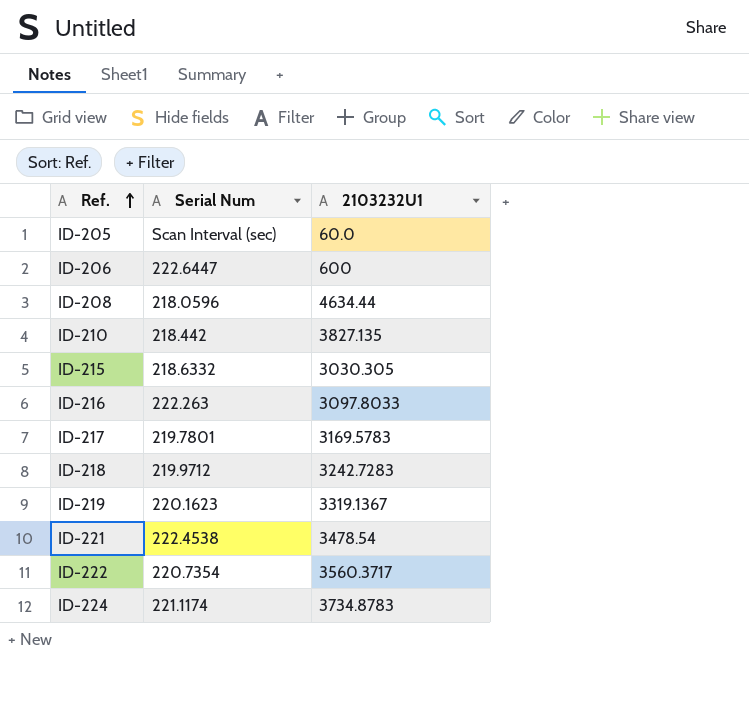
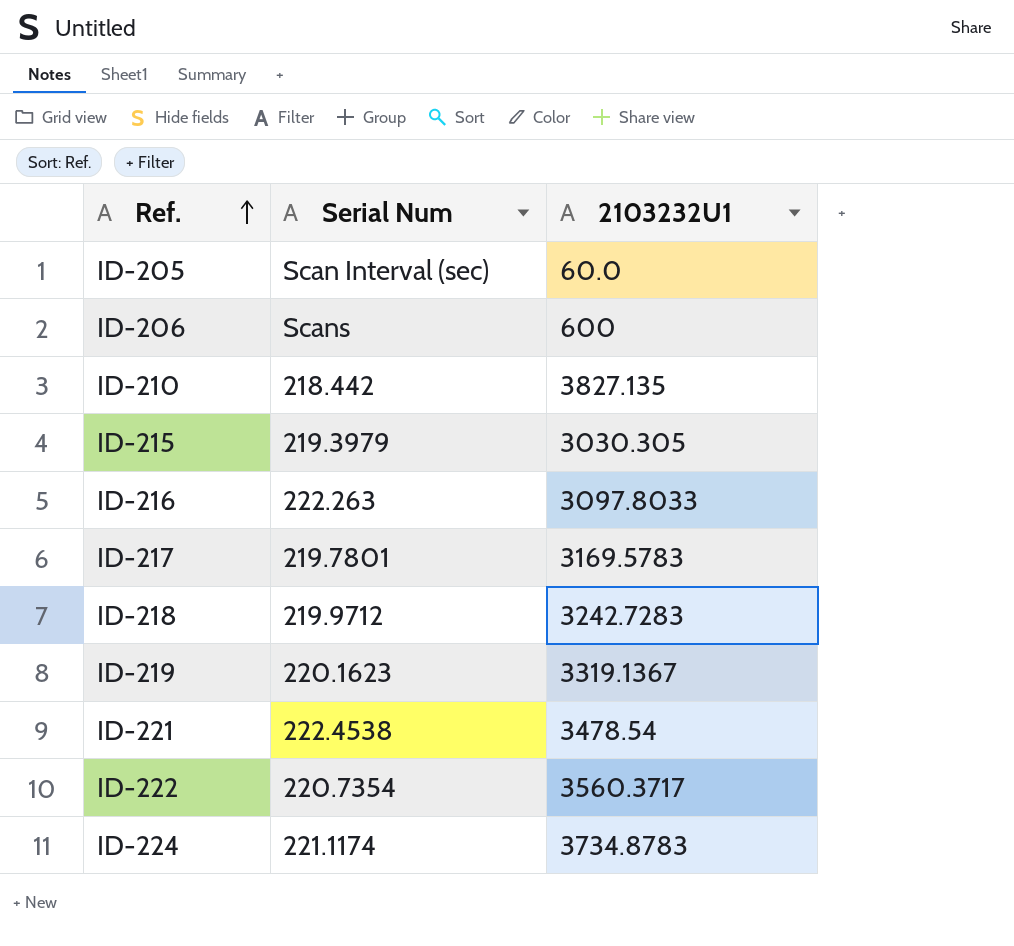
row ID-208: 218.0596 | 4634.44 -> none
ID-206 | Serial Num: 222.6447 -> Scans
ID-215 | Serial Num: 218.6332 -> 219.3979

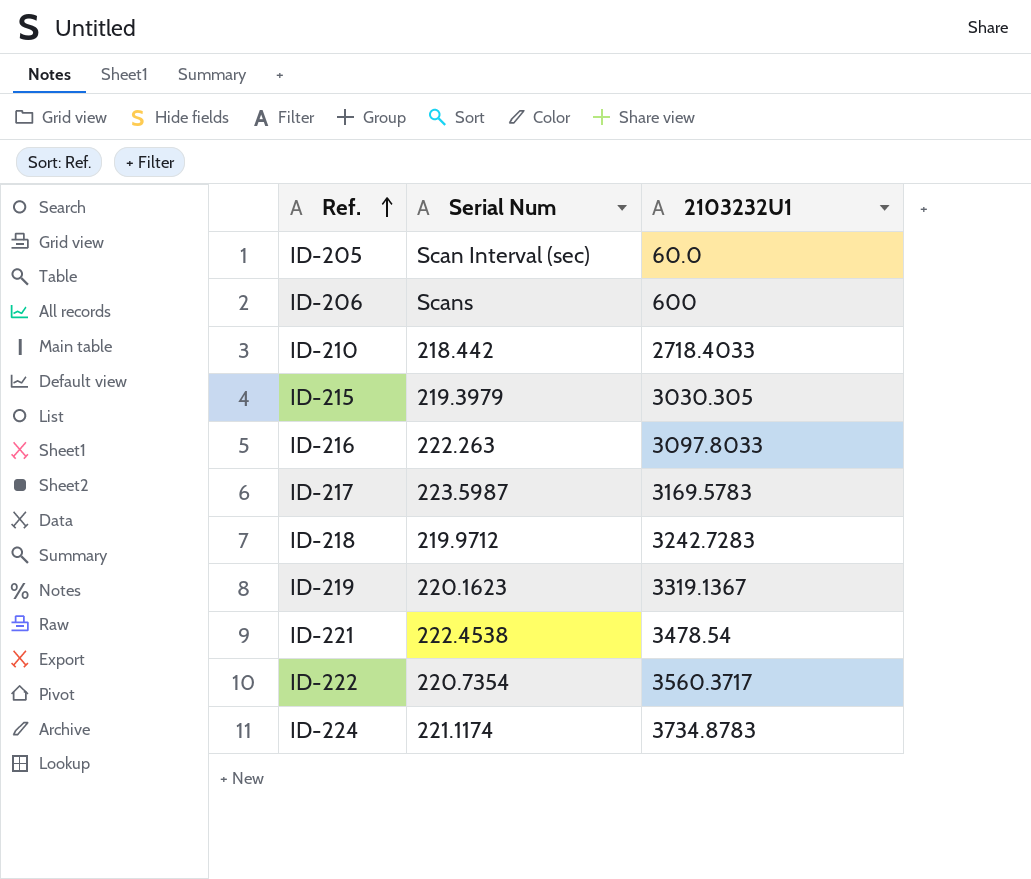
ID-210 | 2103232U1: 3827.135 -> 2718.4033
ID-217 | Serial Num: 219.7801 -> 223.5987

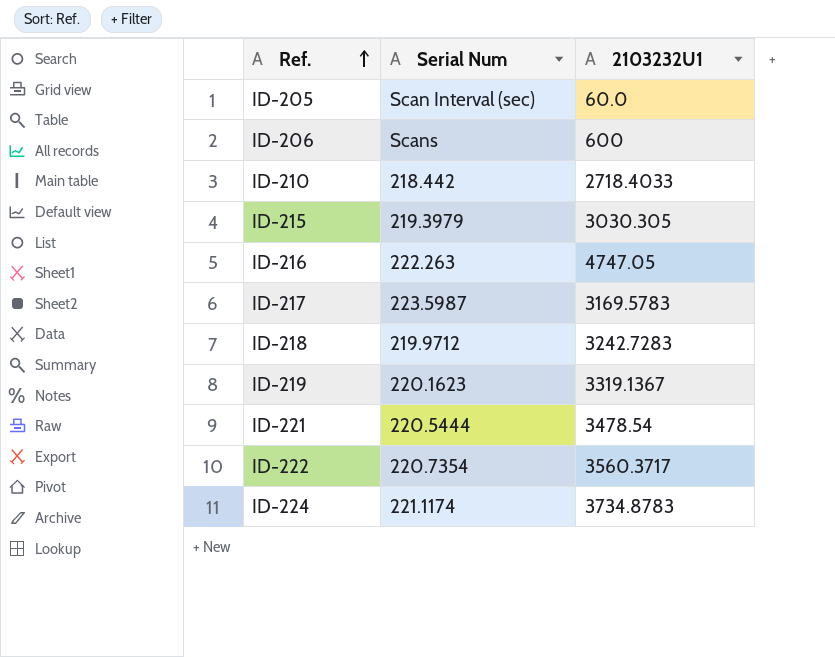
ID-216 | 2103232U1: 3097.8033 -> 4747.05
ID-221 | Serial Num: 222.4538 -> 220.5444

